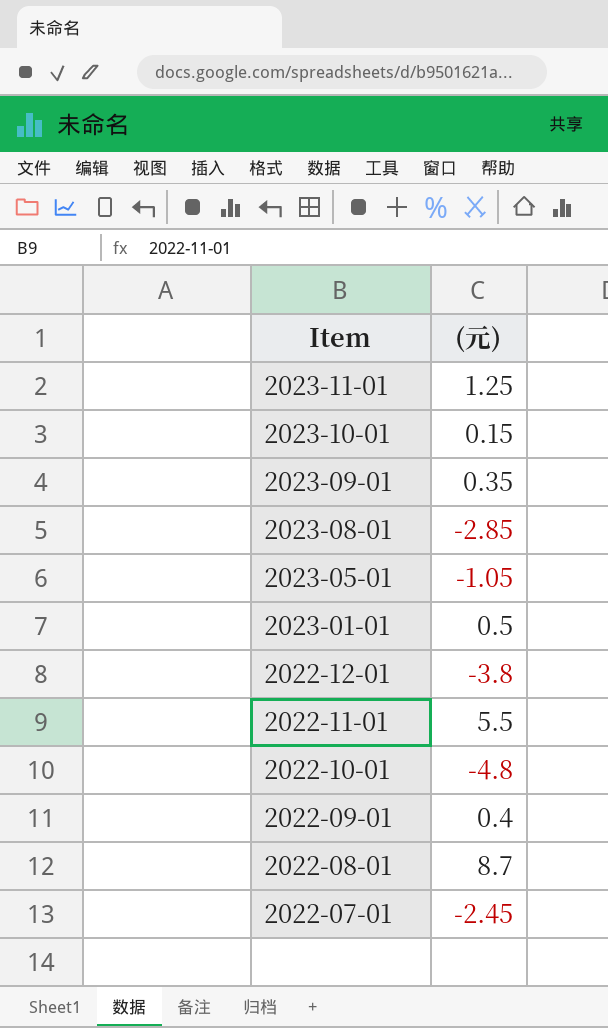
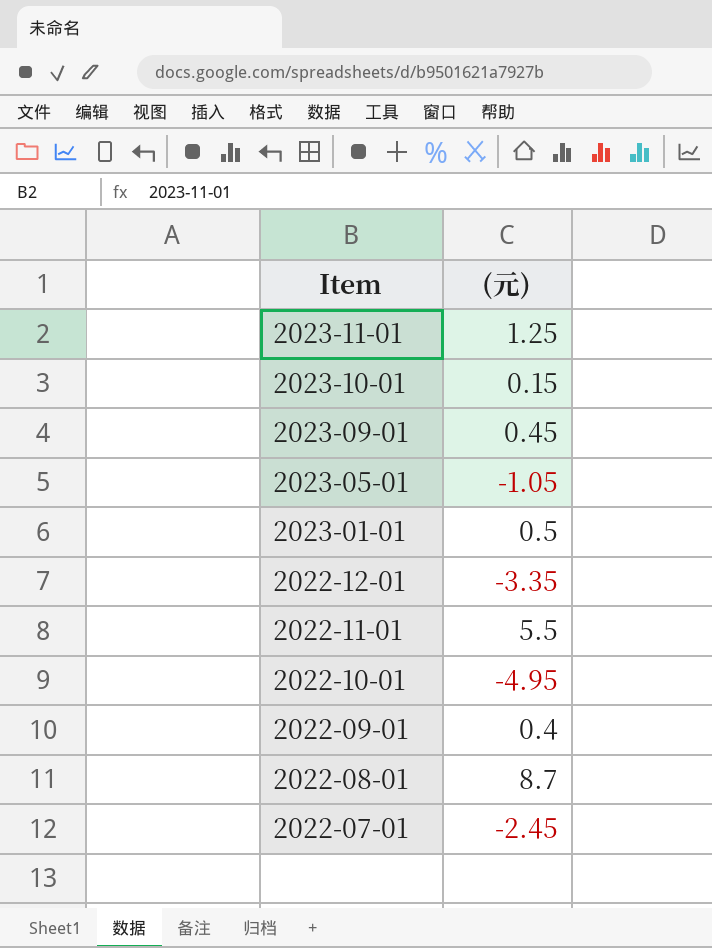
row 2023-08-01: -2.85 -> none
2023-09-01 | (元): 0.35 -> 0.45
2022-12-01 | (元): -3.8 -> -3.35
2022-10-01 | (元): -4.8 -> -4.95

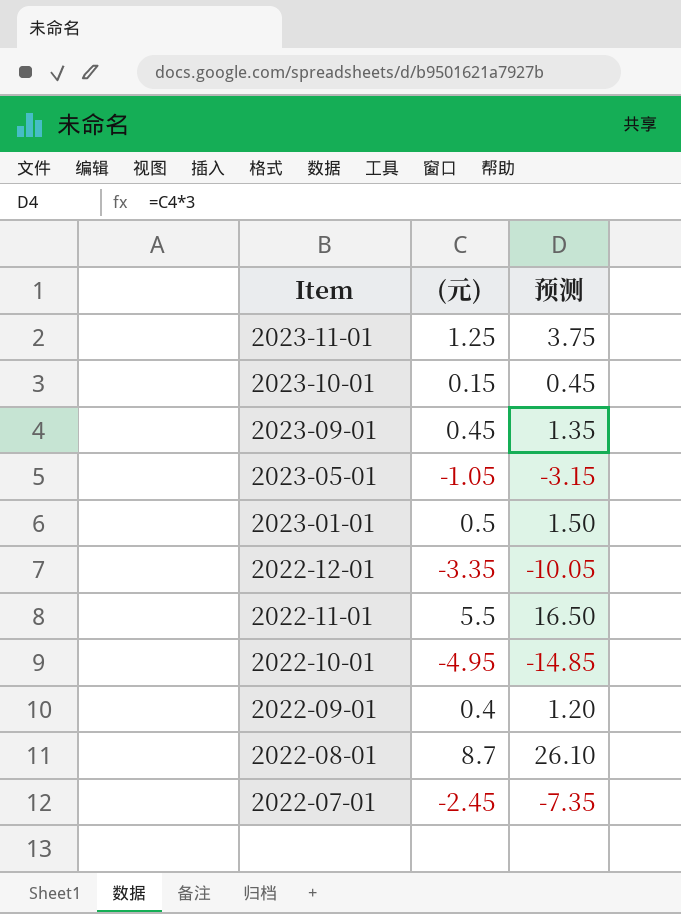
column 预测 | formula: none -> [(元)] * 3

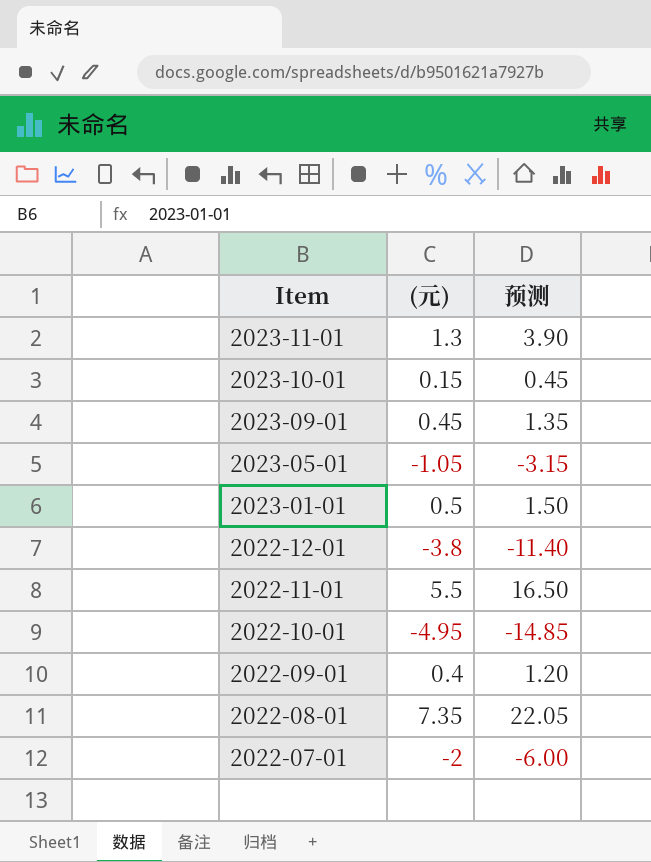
2023-11-01 | (元): 1.25 -> 1.3
2023-11-01 | 预测: 3.75 -> 3.90
2022-12-01 | (元): -3.35 -> -3.8
2022-12-01 | 预测: -10.05 -> -11.40
2022-08-01 | (元): 8.7 -> 7.35
2022-08-01 | 预测: 26.10 -> 22.05
2022-07-01 | (元): -2.45 -> -2
2022-07-01 | 预测: -7.35 -> -6.00

